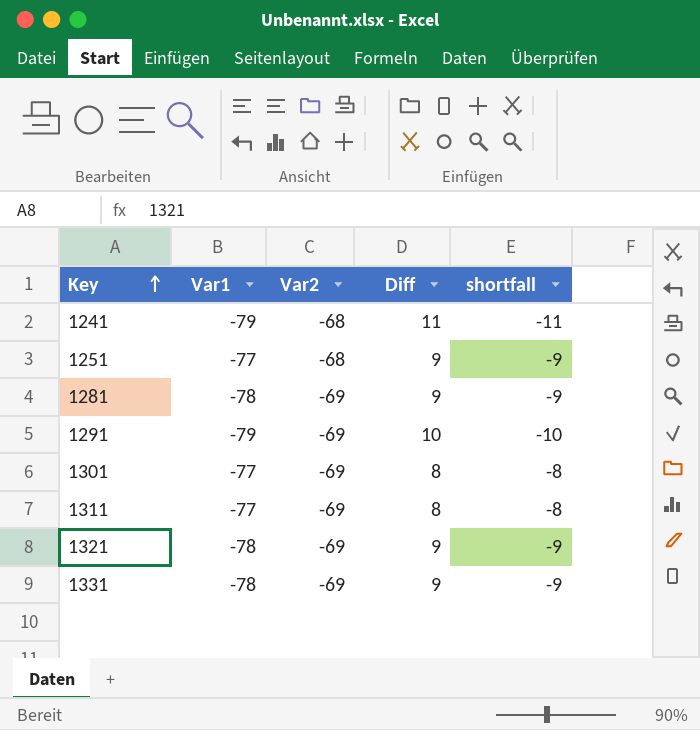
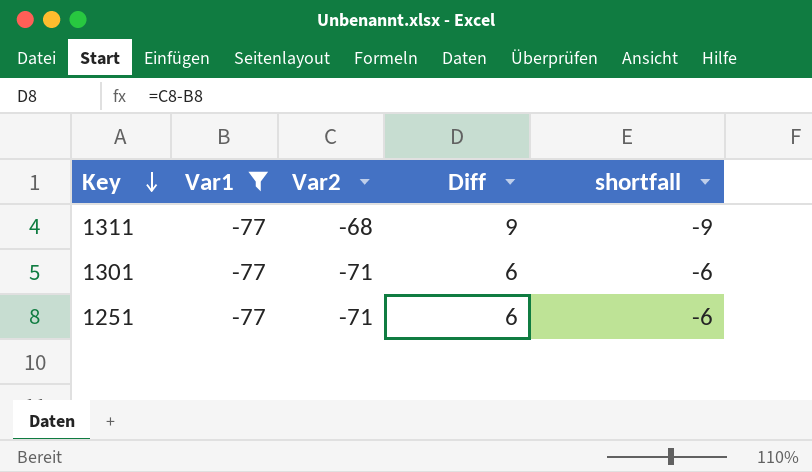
filter: none -> Var1 = -77
row order: Key ascending -> Key descending
1311 | Var2: -69 -> -68
1311 | Diff: 8 -> 9
1311 | shortfall: -8 -> -9
1301 | Var2: -69 -> -71
1301 | Diff: 8 -> 6
1301 | shortfall: -8 -> -6
1251 | Var2: -68 -> -71
1251 | Diff: 9 -> 6
1251 | shortfall: -9 -> -6

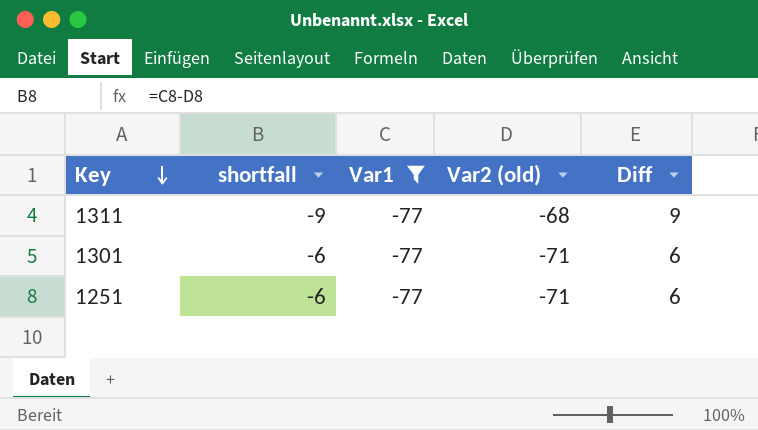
column shortfall | position: 5 -> 2
column name: Var2 -> Var2 (old)

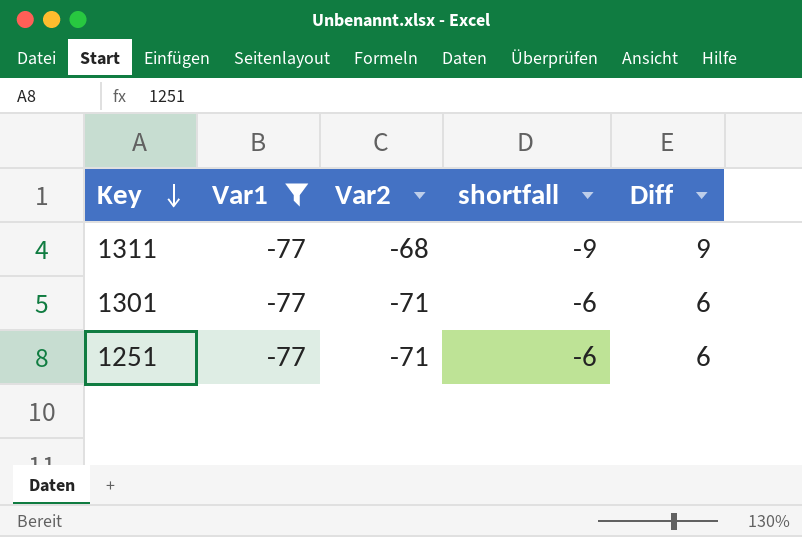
column name: Var2 (old) -> Var2
column shortfall | position: 2 -> 4

